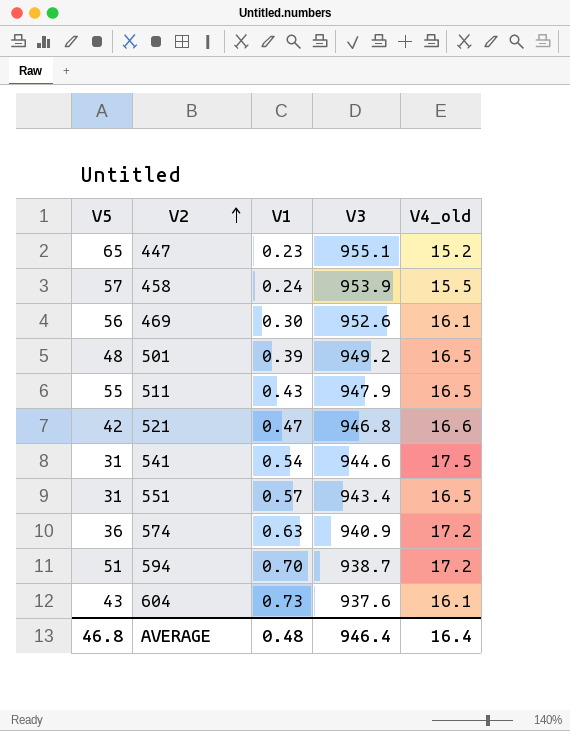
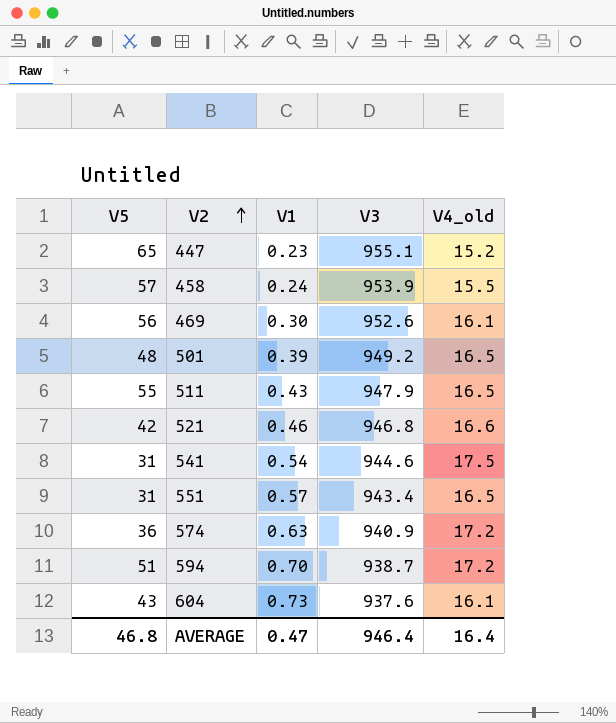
521 | V1: 0.47 -> 0.46
AVERAGE | V1: 0.48 -> 0.47

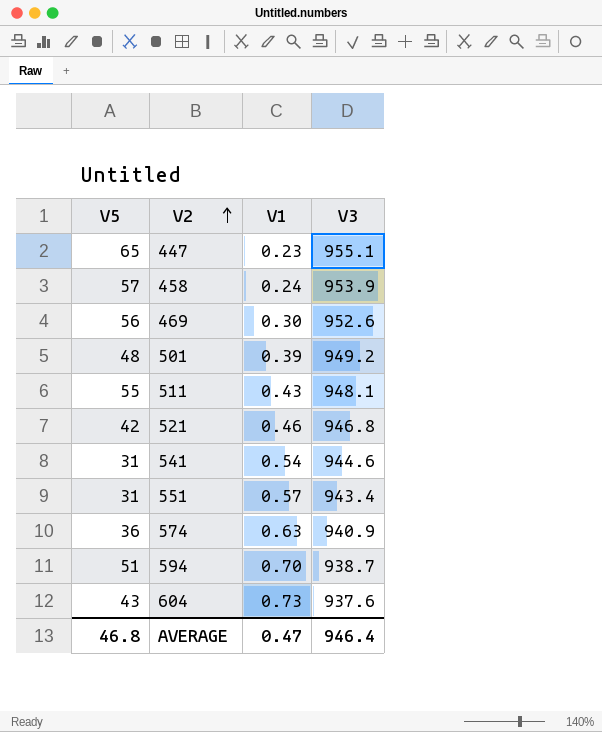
column V4_old | position: 5 -> none
511 | V3: 947.9 -> 948.1

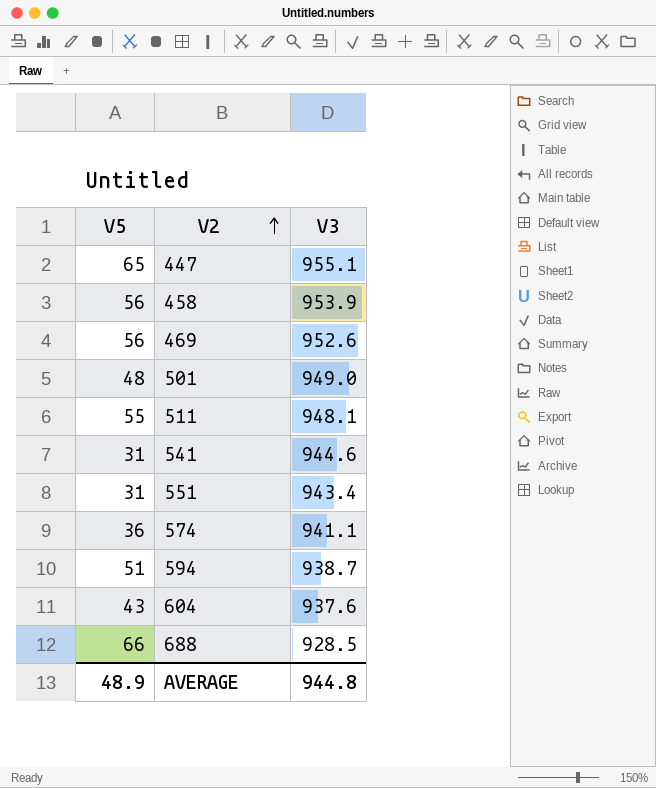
column V1 | position: 3 -> none
row 521: 42 | 0.46 | 946.8 -> none
458 | V5: 57 -> 56
501 | V3: 949.2 -> 949.0
574 | V3: 940.9 -> 941.1
row 688: none -> 66 | 928.5
AVERAGE | V5: 46.8 -> 48.9
AVERAGE | V3: 946.4 -> 944.8

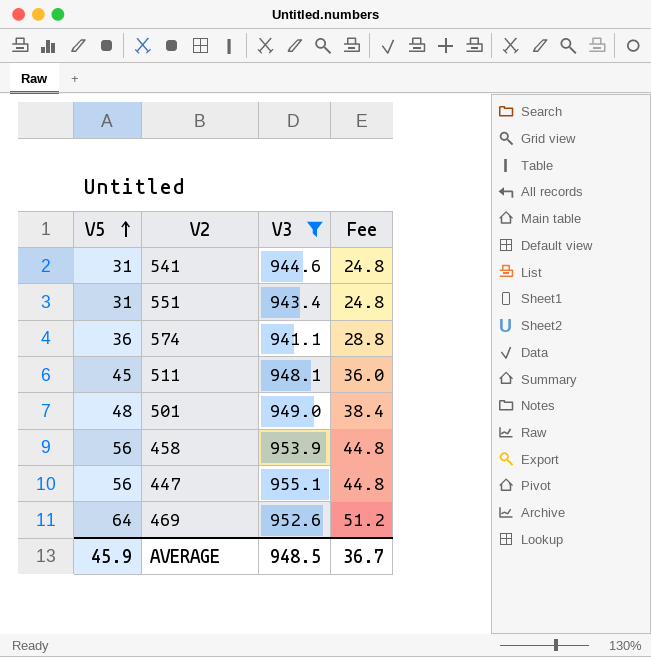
filter: none -> V3 >= 941.1
row order: V2 ascending -> V5 ascending
column Fee | formula: none -> [V5] * 0.8
511 | V5: 55 -> 45
447 | V5: 65 -> 56
469 | V5: 56 -> 64
AVERAGE | V5: 48.9 -> 45.9
AVERAGE | V3: 944.8 -> 948.5

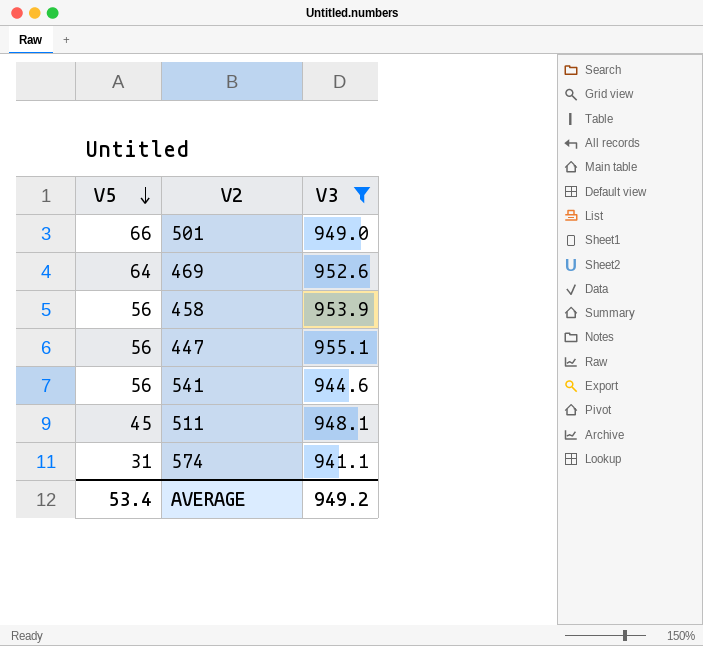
row order: V5 ascending -> V5 descending
column Fee | formula: [V5] * 0.8 -> none
row 551: 31 | 943.4 | 24.8 -> none
501 | V5: 48 -> 66
541 | V5: 31 -> 56
574 | V5: 36 -> 31
AVERAGE | V5: 45.9 -> 53.4
AVERAGE | V3: 948.5 -> 949.2

